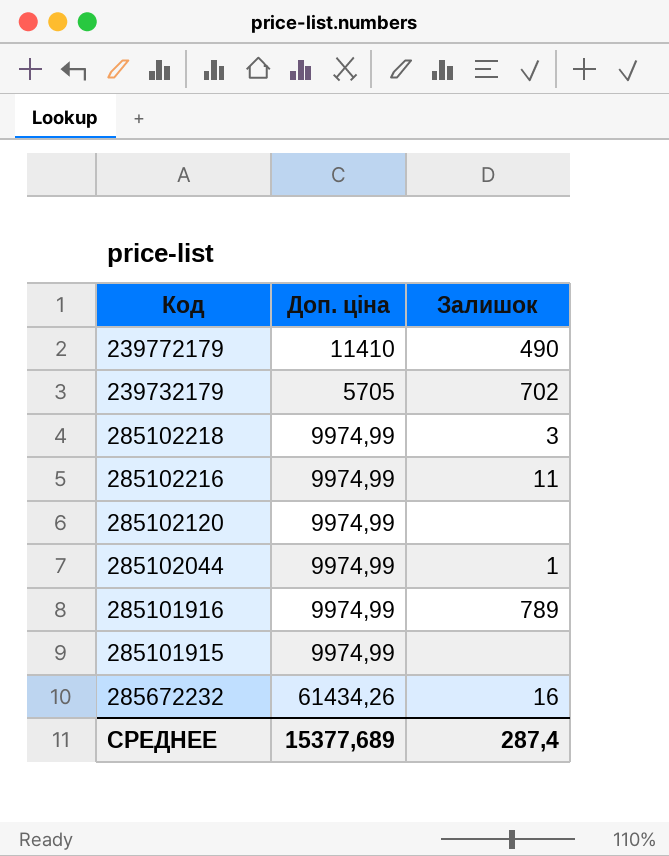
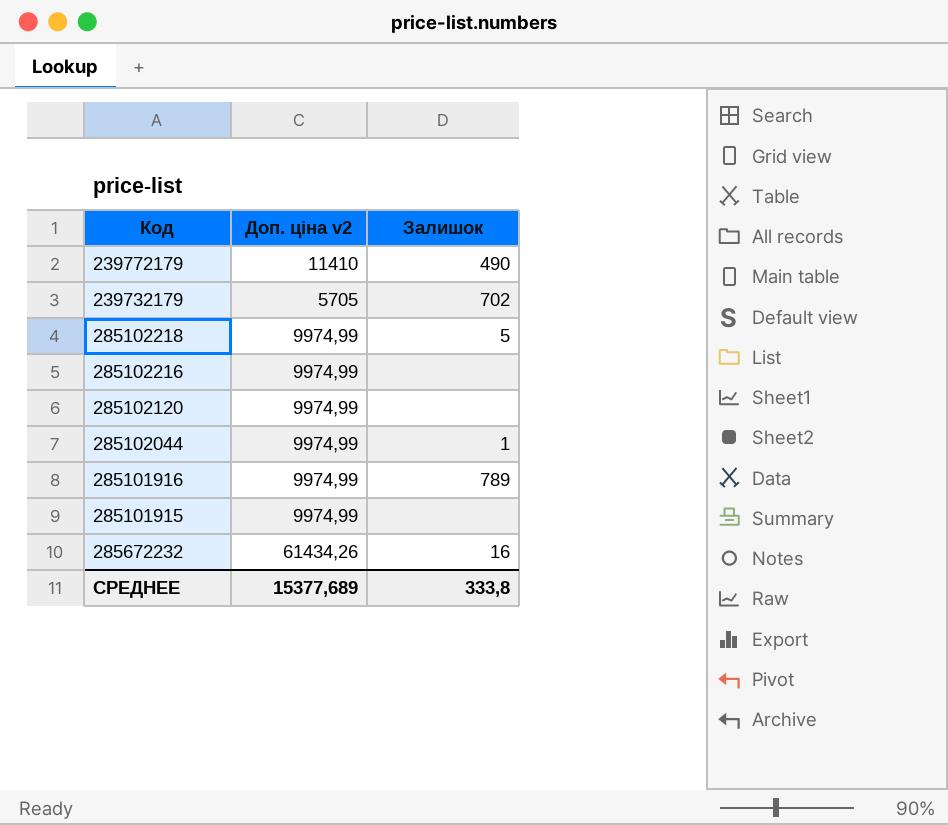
column name: Доп. ціна -> Доп. ціна v2
285102218 | Залишок: 3 -> 5
285102216 | Залишок: 11 -> none
СРЕДНЕЕ | Залишок: 287,4 -> 333,8

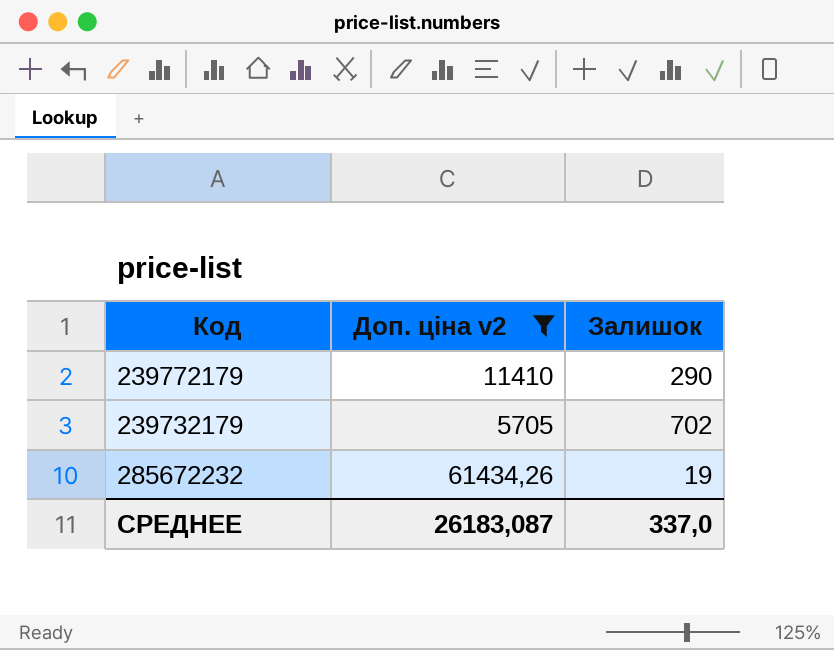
filter: none -> Доп. ціна v2 != 9974,99
239772179 | Залишок: 490 -> 290
285672232 | Залишок: 16 -> 19
СРЕДНЕЕ | Доп. ціна v2: 15377,689 -> 26183,087
СРЕДНЕЕ | Залишок: 333,8 -> 337,0

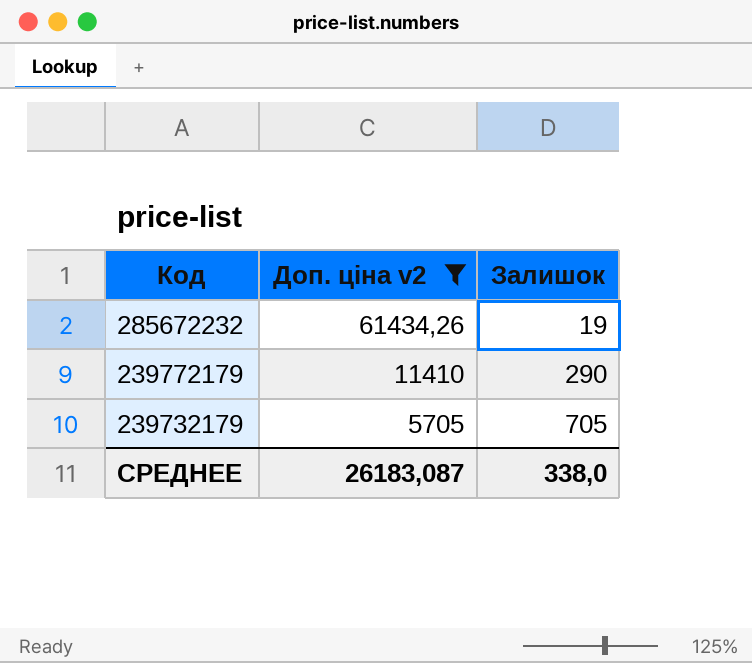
row order: none -> Код descending
239732179 | Залишок: 702 -> 705
СРЕДНЕЕ | Залишок: 337,0 -> 338,0

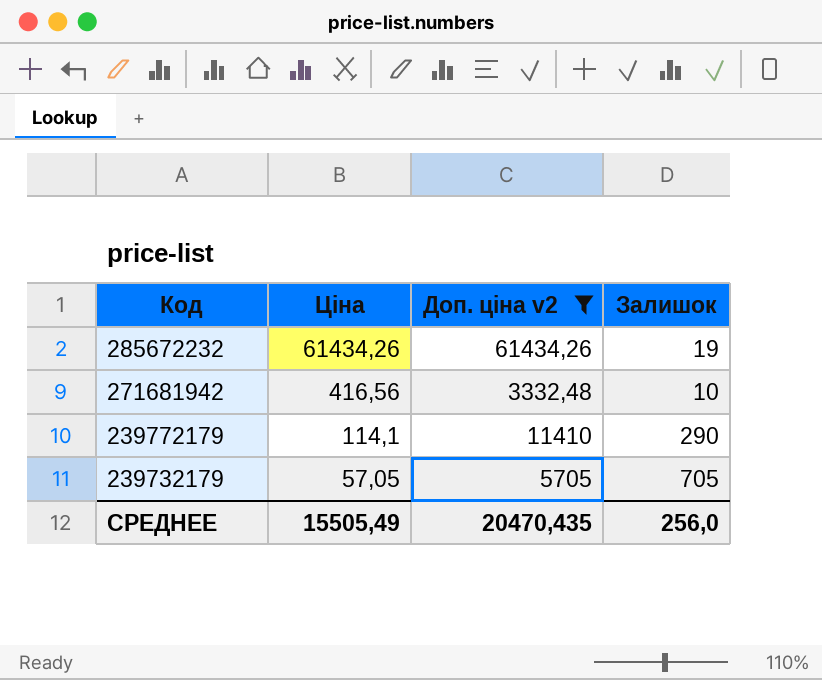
column Ціна | position: none -> 2
row 271681942: none -> 416,56 | 3332,48 | 10
СРЕДНЕЕ | Доп. ціна v2: 26183,087 -> 20470,435
СРЕДНЕЕ | Залишок: 338,0 -> 256,0

